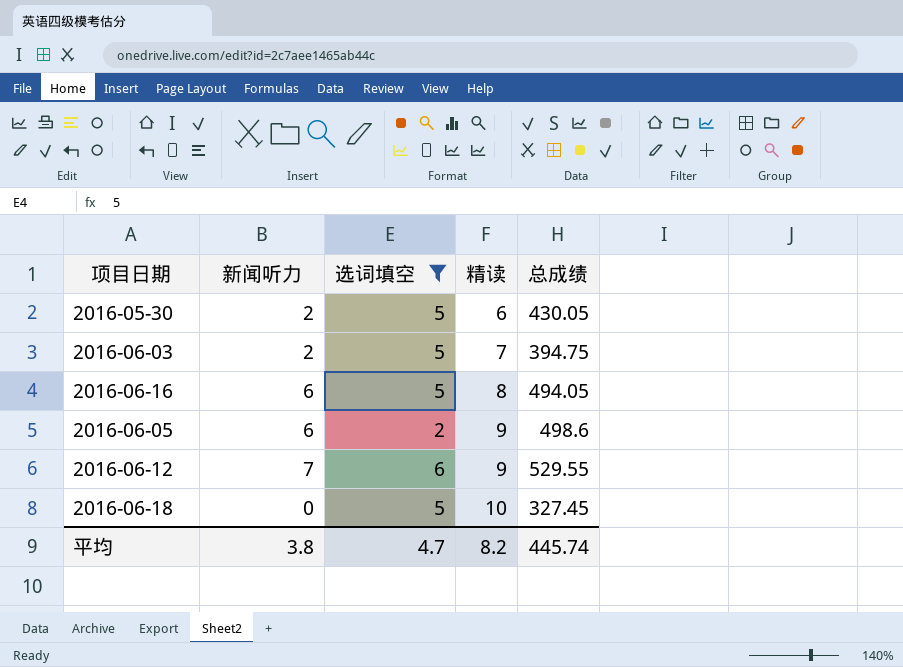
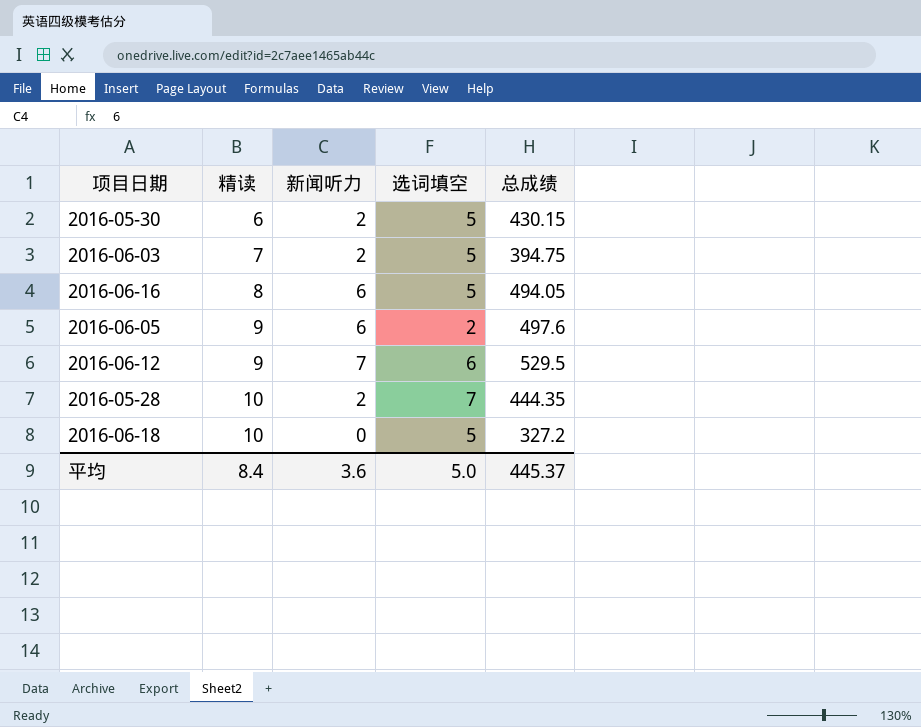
filter: 选词填空 != 7 -> none
column 精读 | position: 4 -> 2
2016-05-30 | 总成绩: 430.05 -> 430.15
2016-06-05 | 总成绩: 498.6 -> 497.6
2016-06-12 | 总成绩: 529.55 -> 529.5
2016-06-18 | 总成绩: 327.45 -> 327.2
平均 | 精读: 8.2 -> 8.4
平均 | 新闻听力: 3.8 -> 3.6
平均 | 选词填空: 4.7 -> 5.0
平均 | 总成绩: 445.74 -> 445.37

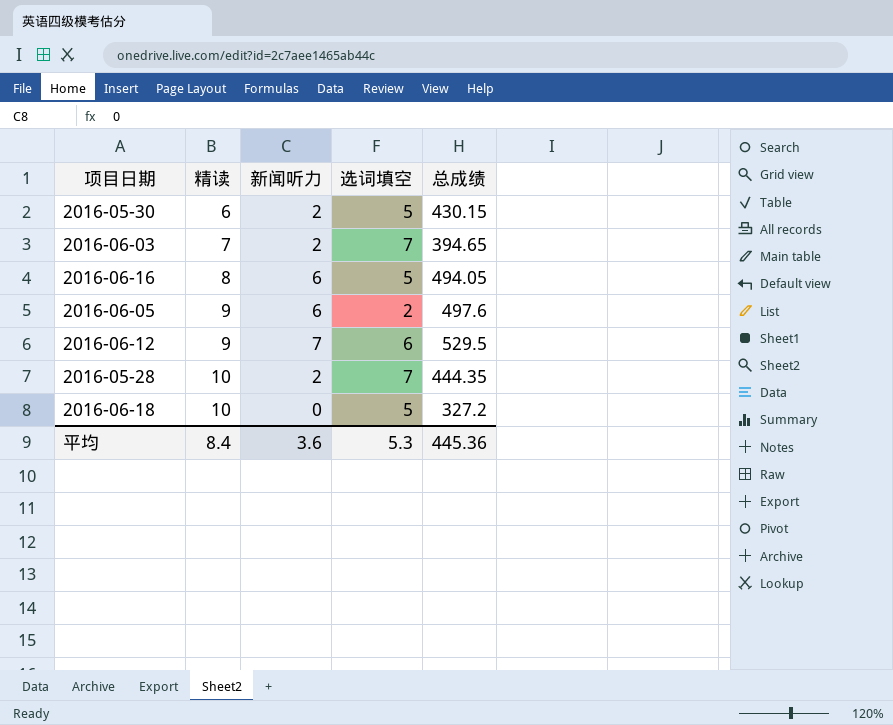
2016-06-03 | 选词填空: 5 -> 7
2016-06-03 | 总成绩: 394.75 -> 394.65
平均 | 选词填空: 5.0 -> 5.3
平均 | 总成绩: 445.37 -> 445.36

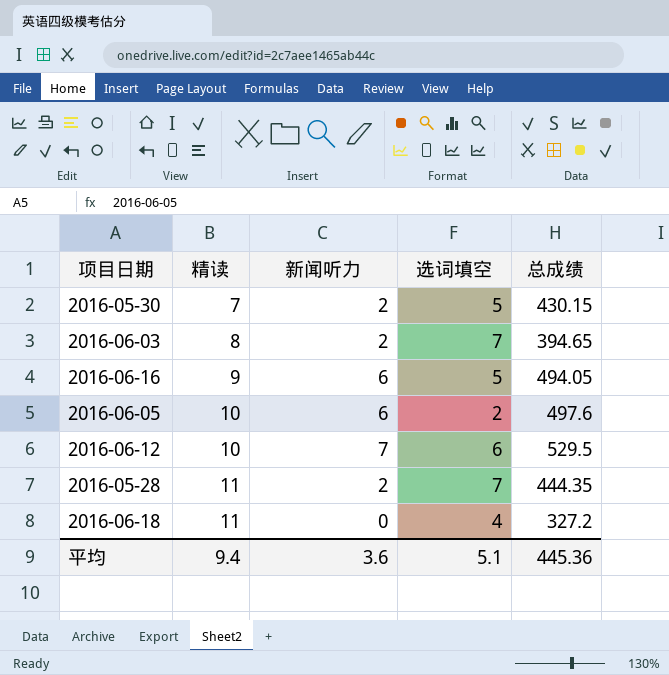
2016-05-30 | 精读: 6 -> 7
2016-06-03 | 精读: 7 -> 8
2016-06-16 | 精读: 8 -> 9
2016-06-05 | 精读: 9 -> 10
2016-06-12 | 精读: 9 -> 10
2016-05-28 | 精读: 10 -> 11
2016-06-18 | 精读: 10 -> 11
2016-06-18 | 选词填空: 5 -> 4
平均 | 精读: 8.4 -> 9.4
平均 | 选词填空: 5.3 -> 5.1

